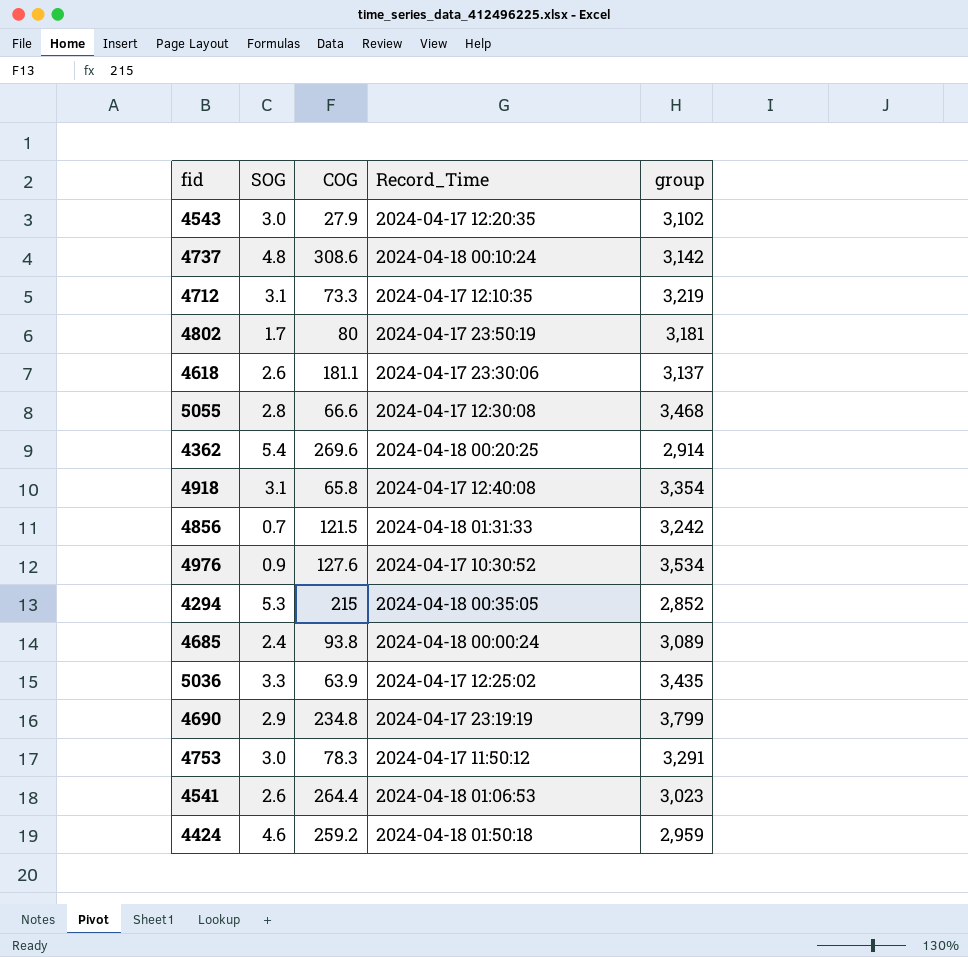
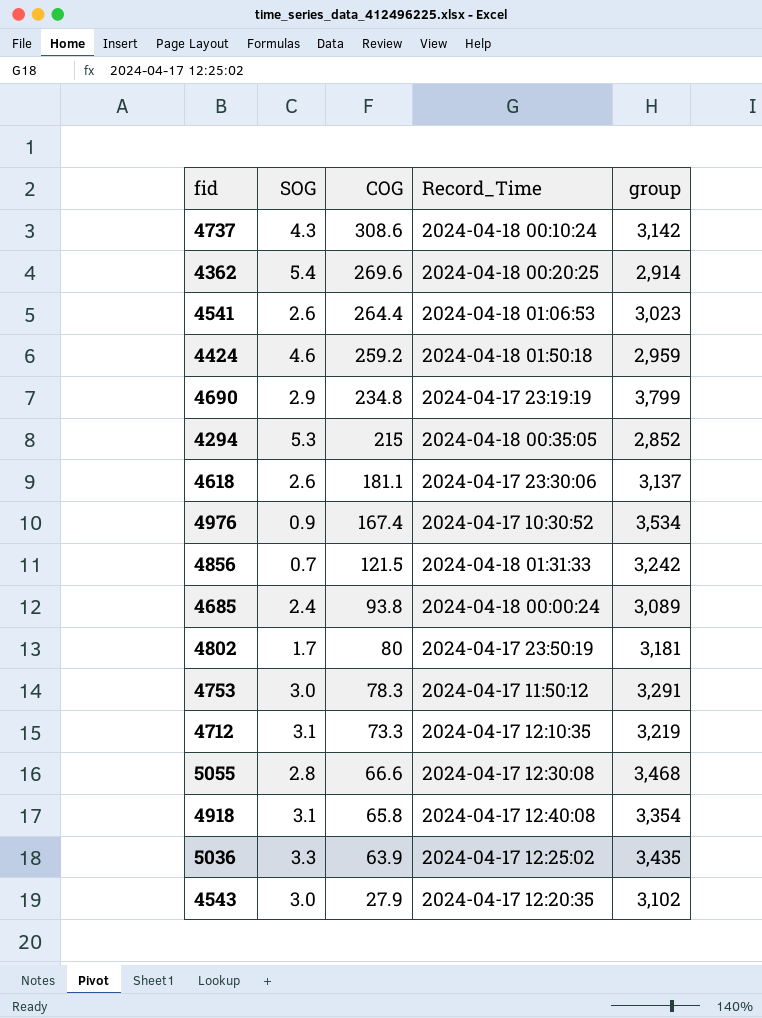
row order: none -> COG descending
4737 | SOG: 4.8 -> 4.3
4976 | COG: 127.6 -> 167.4

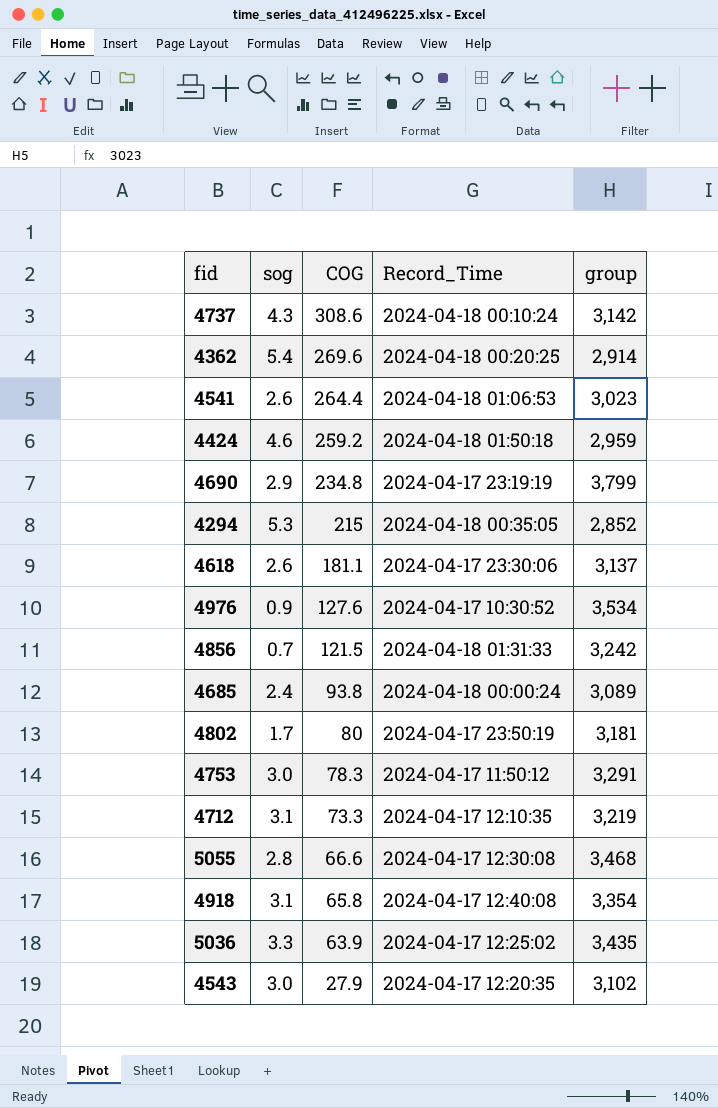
column name: SOG -> sog
4976 | COG: 167.4 -> 127.6

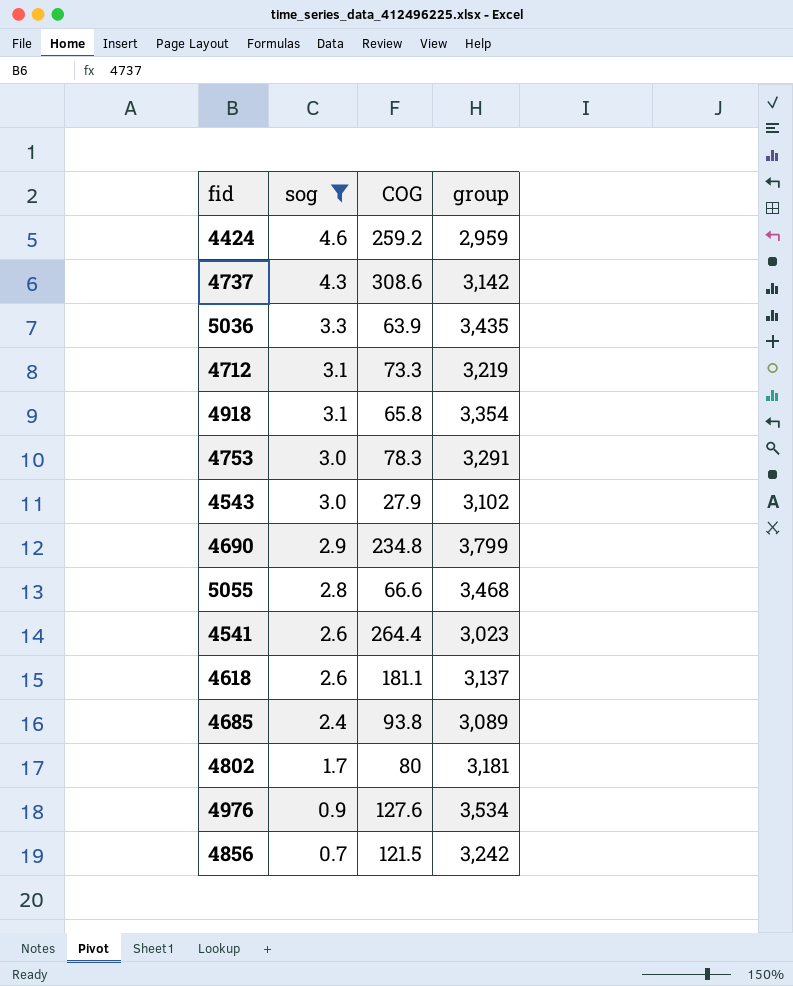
filter: none -> sog <= 4.6
row order: COG descending -> sog descending
column Record_Time | position: 4 -> none

